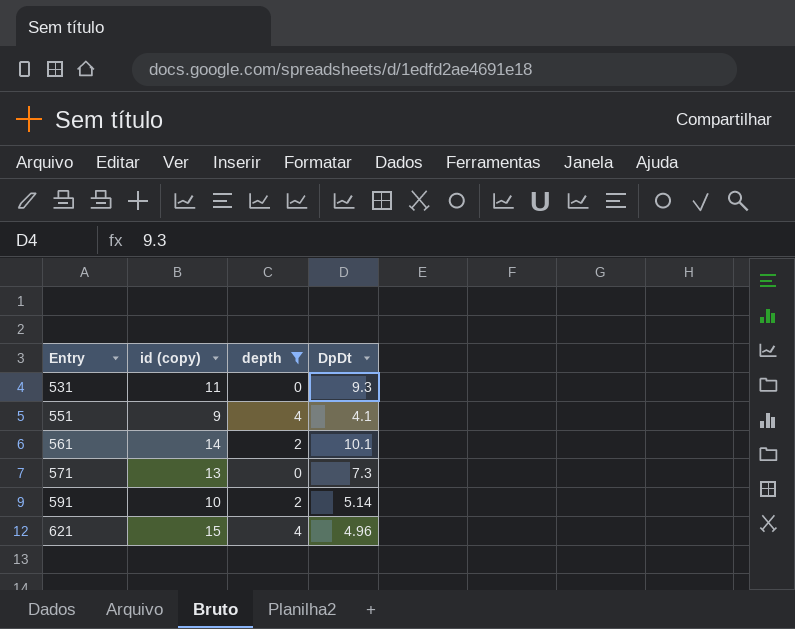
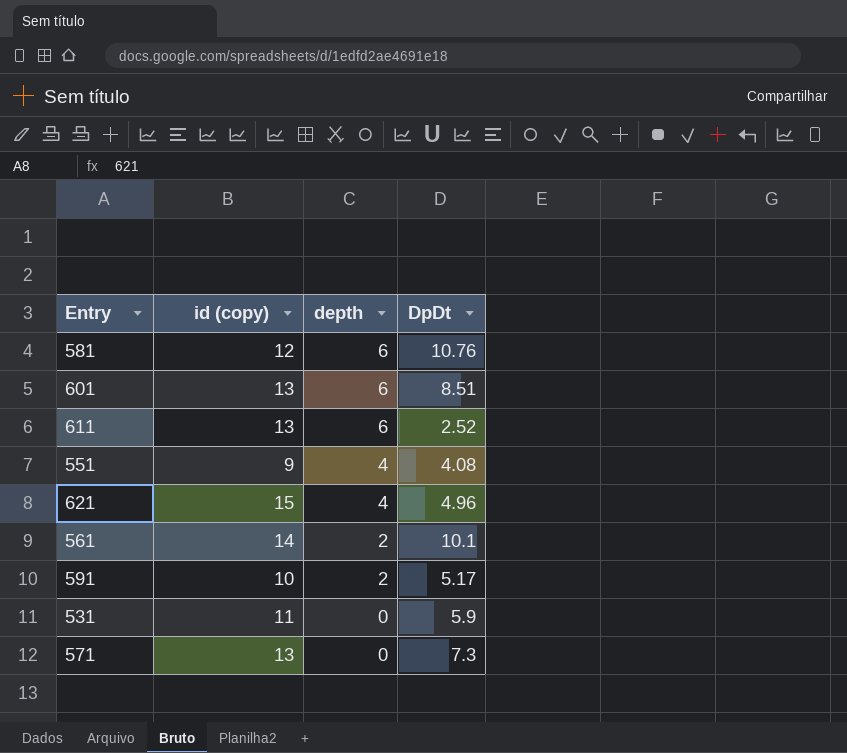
filter: depth != 6 -> none
row order: Entry ascending -> depth descending
551 | DpDt: 4.1 -> 4.08
591 | DpDt: 5.14 -> 5.17
531 | DpDt: 9.3 -> 5.9

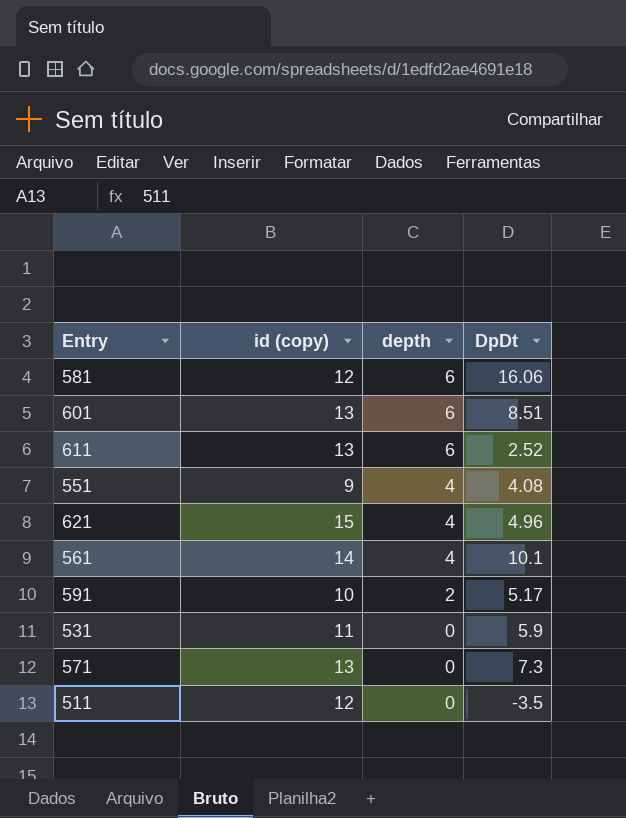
581 | DpDt: 10.76 -> 16.06
561 | depth: 2 -> 4
row 511: none -> 12 | 0 | -3.5

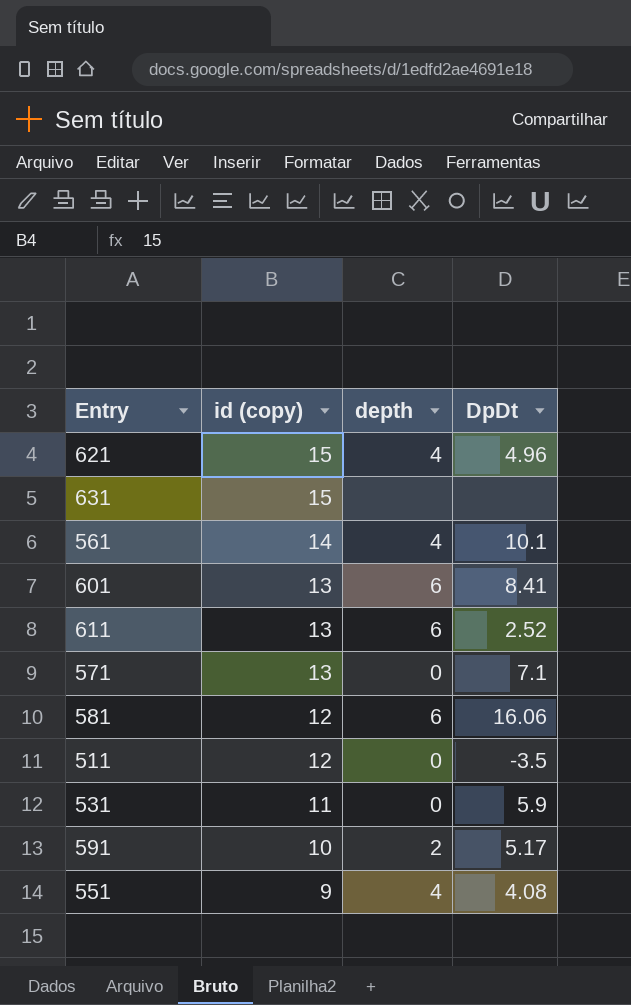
row order: depth descending -> id (copy) descending
row 631: none -> 15 | none | none
601 | DpDt: 8.51 -> 8.41
571 | DpDt: 7.3 -> 7.1

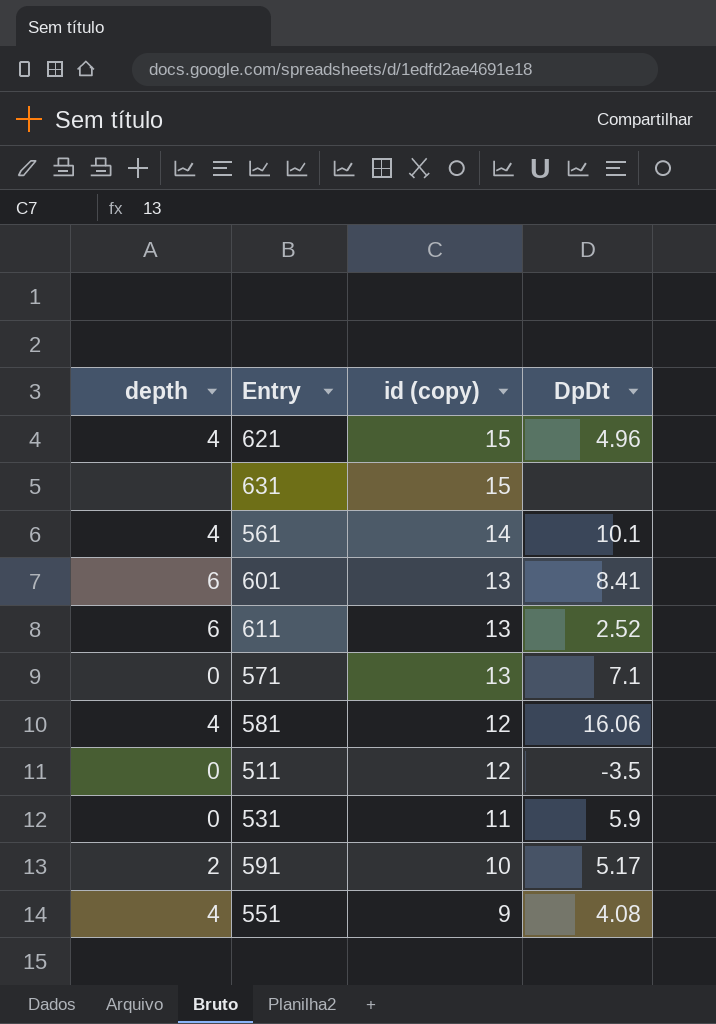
column depth | position: 3 -> 1
581 | depth: 6 -> 4

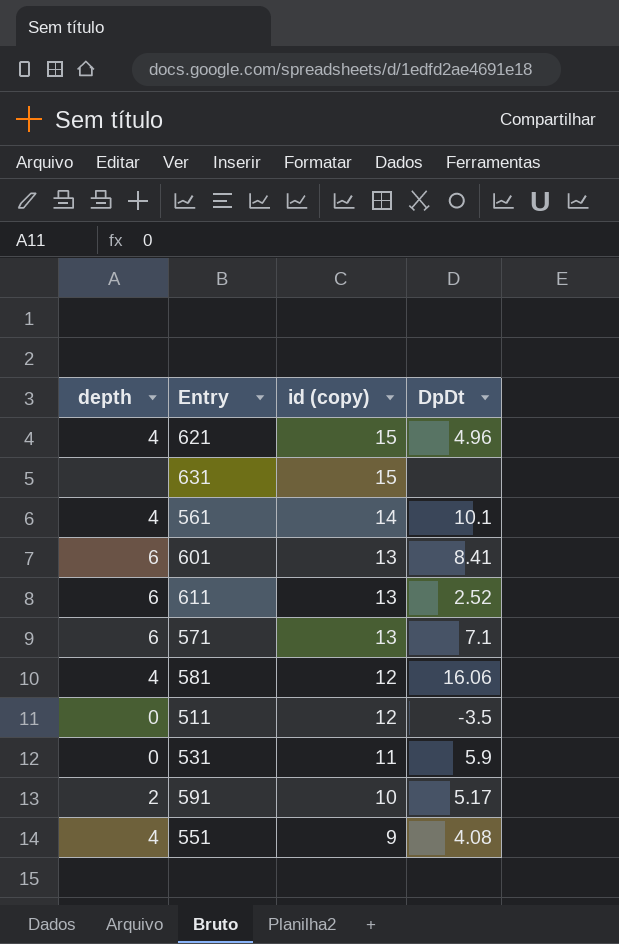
571 | depth: 0 -> 6

